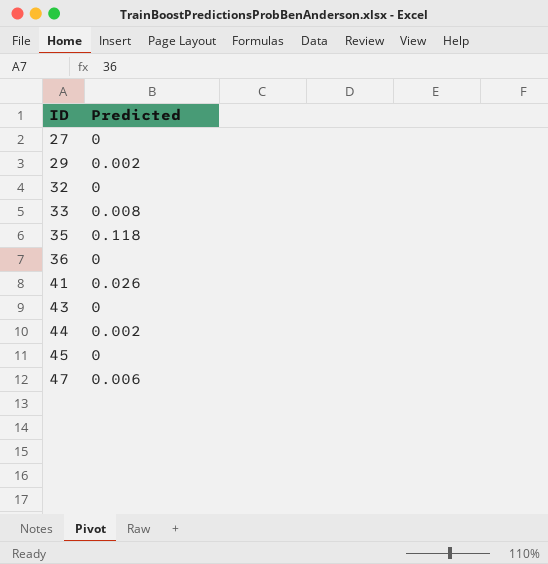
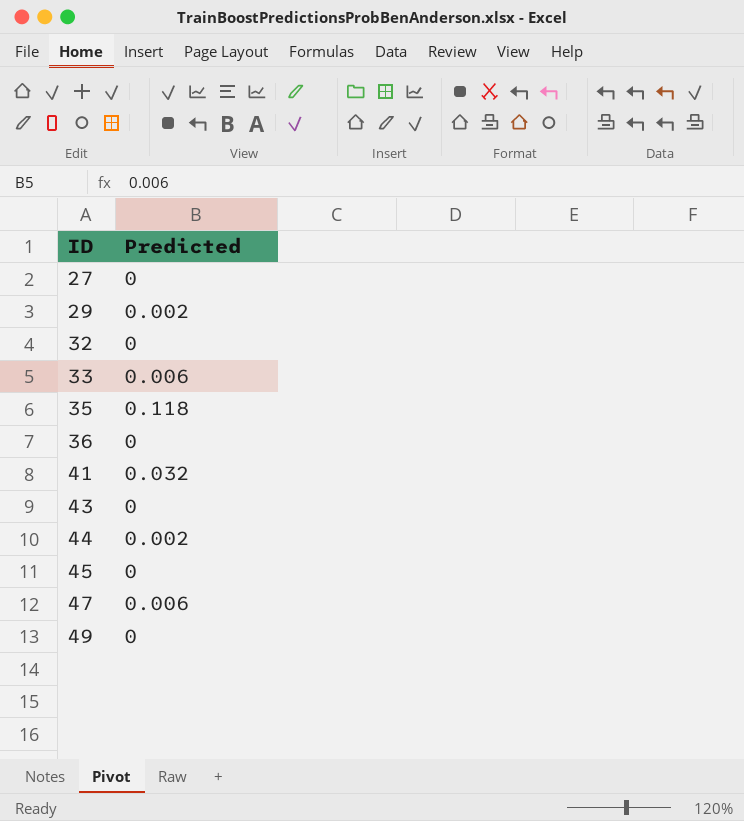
33 | Predicted: 0.008 -> 0.006
41 | Predicted: 0.026 -> 0.032
row 49: none -> 0

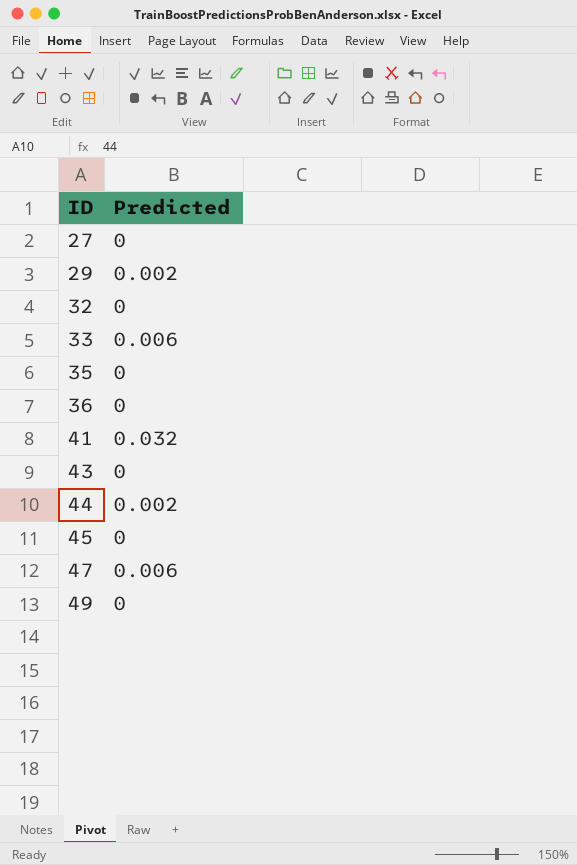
35 | Predicted: 0.118 -> 0

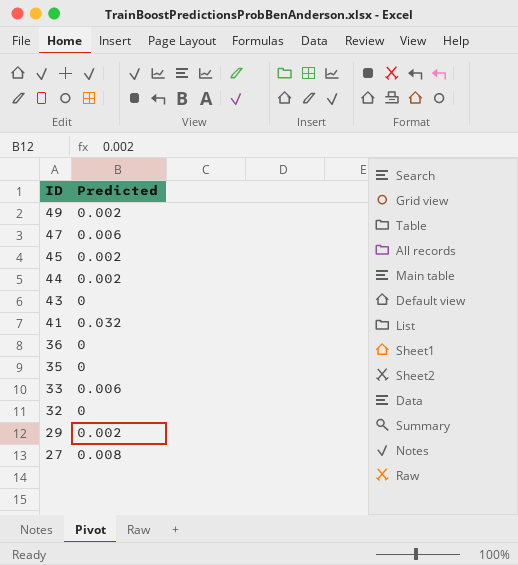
row order: ID ascending -> ID descending
49 | Predicted: 0 -> 0.002
45 | Predicted: 0 -> 0.002
27 | Predicted: 0 -> 0.008

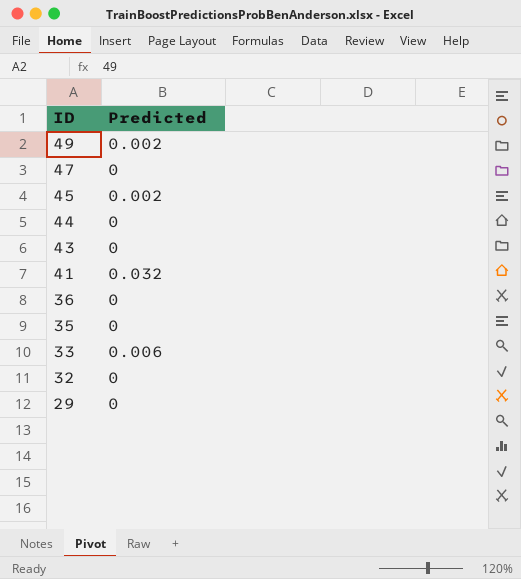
row 27: 0.008 -> none
47 | Predicted: 0.006 -> 0
44 | Predicted: 0.002 -> 0
29 | Predicted: 0.002 -> 0

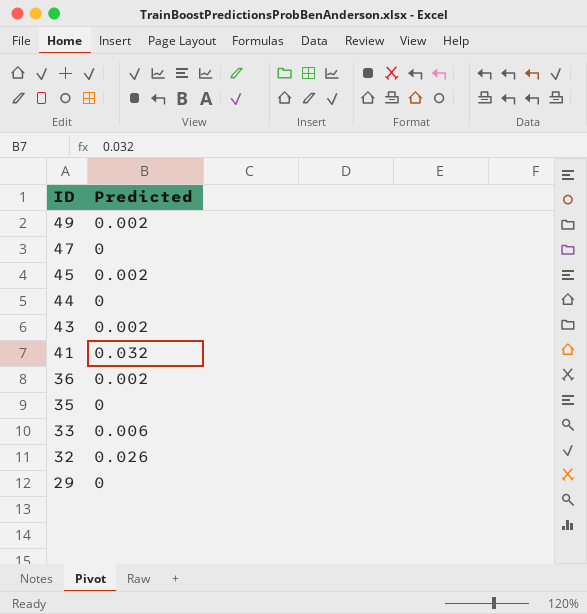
43 | Predicted: 0 -> 0.002
36 | Predicted: 0 -> 0.002
32 | Predicted: 0 -> 0.026

